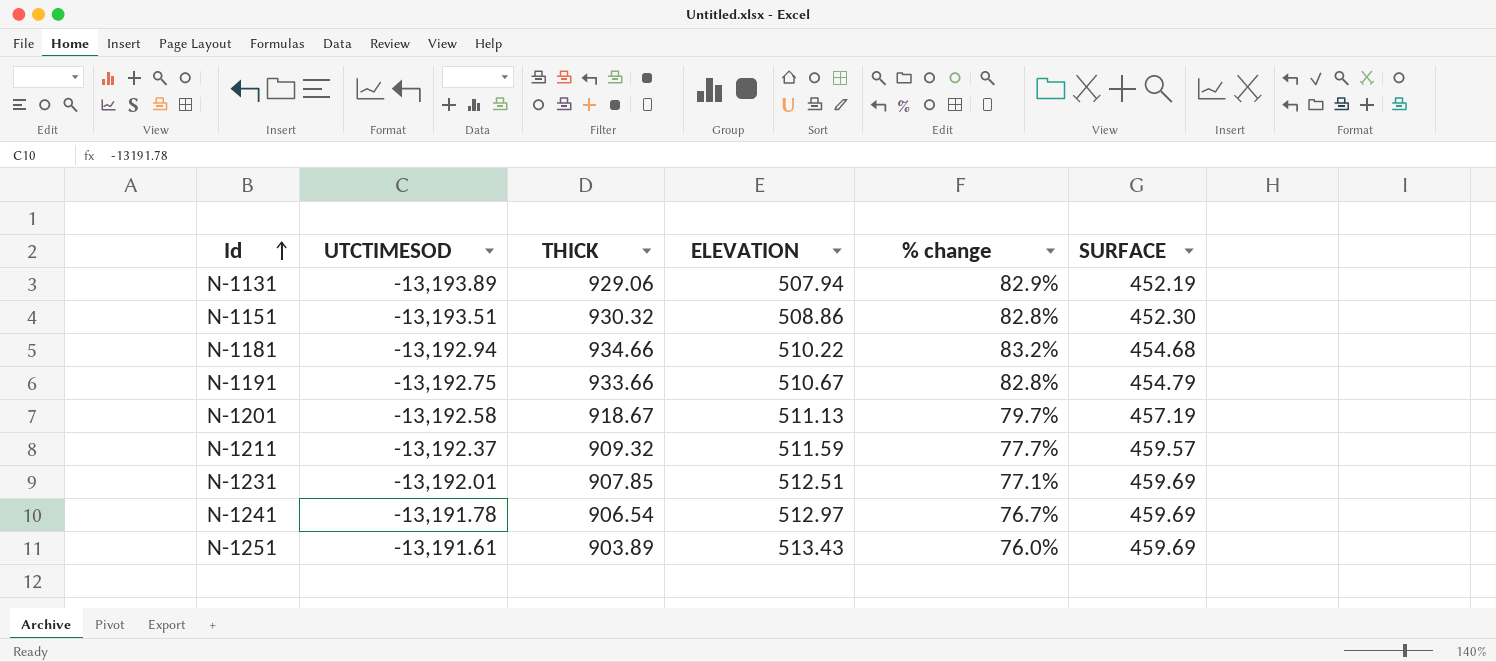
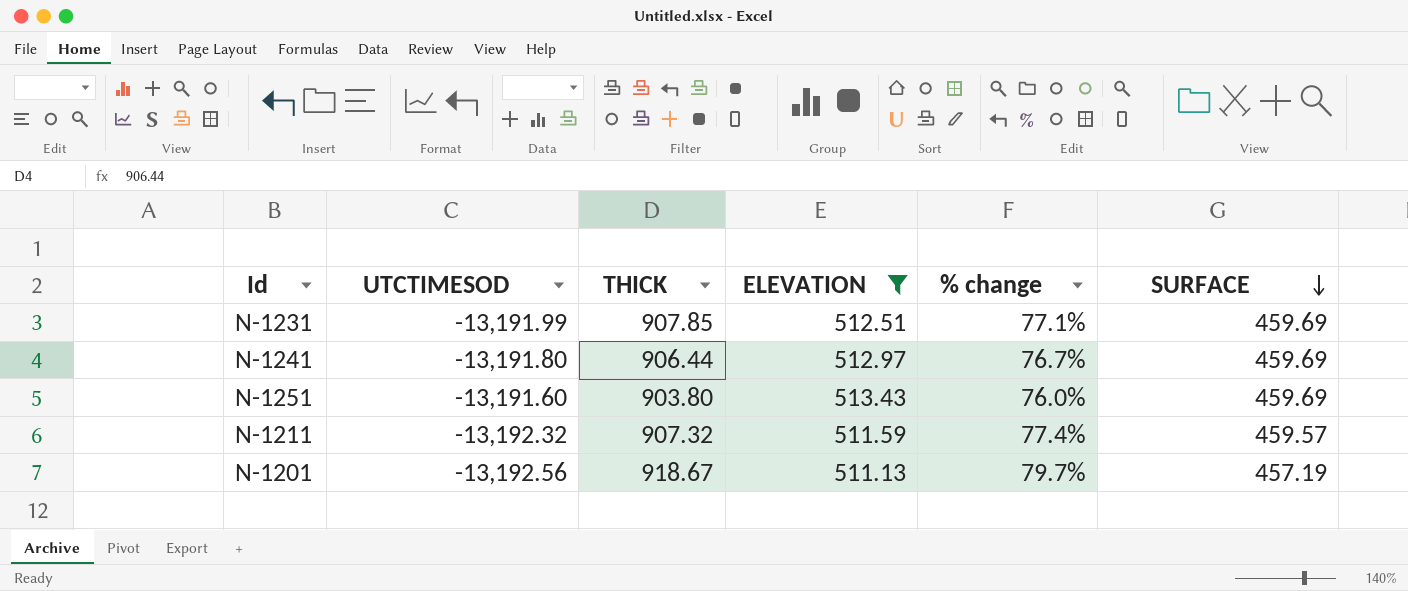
filter: none -> ELEVATION >= 511.13
row order: Id ascending -> SURFACE descending
N-1231 | UTCTIMESOD: -13,192.01 -> -13,191.99
N-1241 | UTCTIMESOD: -13,191.78 -> -13,191.80
N-1241 | THICK: 906.54 -> 906.44
N-1251 | UTCTIMESOD: -13,191.61 -> -13,191.60
N-1251 | THICK: 903.89 -> 903.80
N-1211 | UTCTIMESOD: -13,192.37 -> -13,192.32
N-1211 | THICK: 909.32 -> 907.32
N-1211 | % change: 77.7% -> 77.4%
N-1201 | UTCTIMESOD: -13,192.58 -> -13,192.56

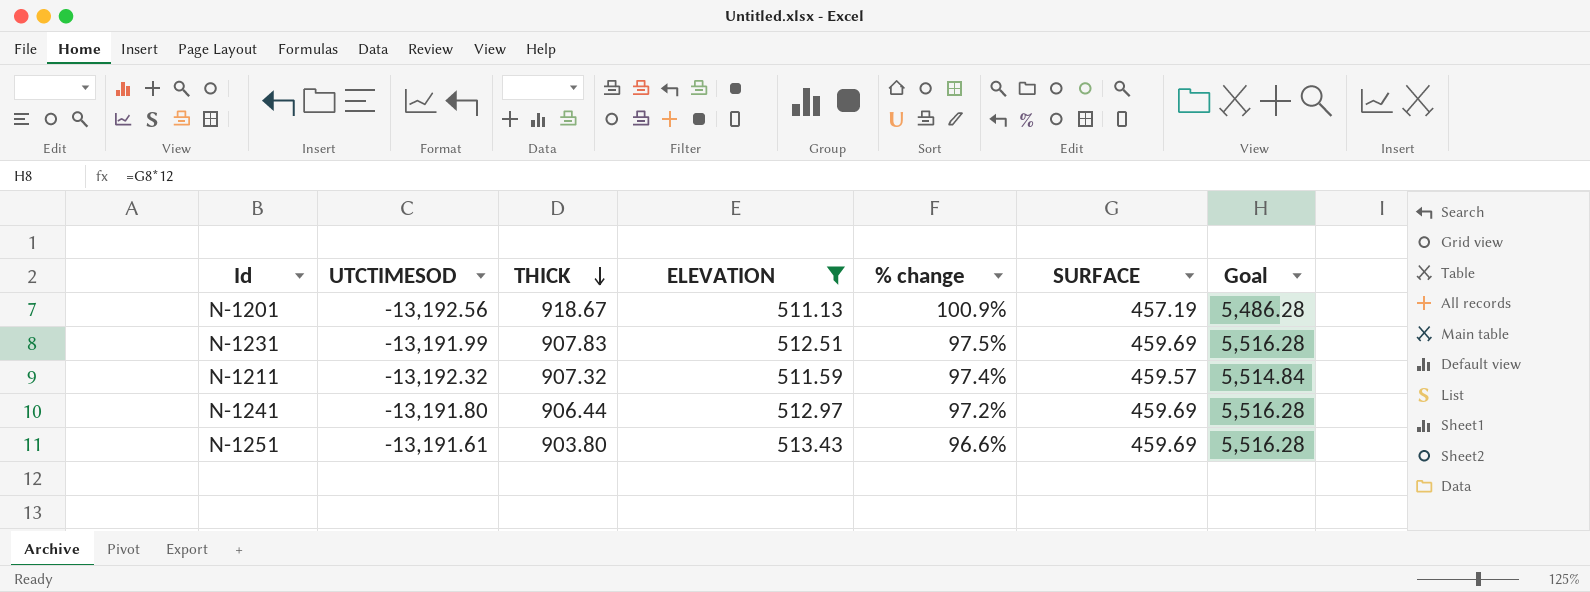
row order: SURFACE descending -> THICK descending
column % change | formula: ([THICK] - [ELEVATION]) / [ELEVATION] -> ([THICK] - [SURFACE]) / [SURFACE]
column Goal | formula: none -> [SURFACE] * 12
N-1231 | THICK: 907.85 -> 907.83
N-1251 | UTCTIMESOD: -13,191.60 -> -13,191.61

